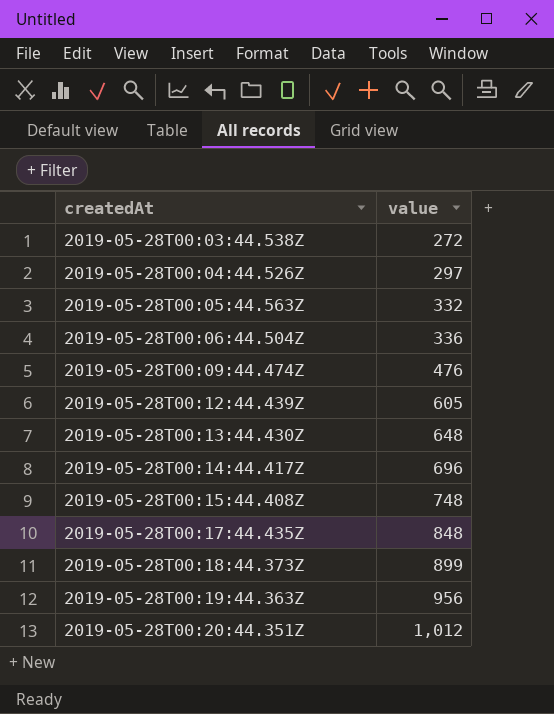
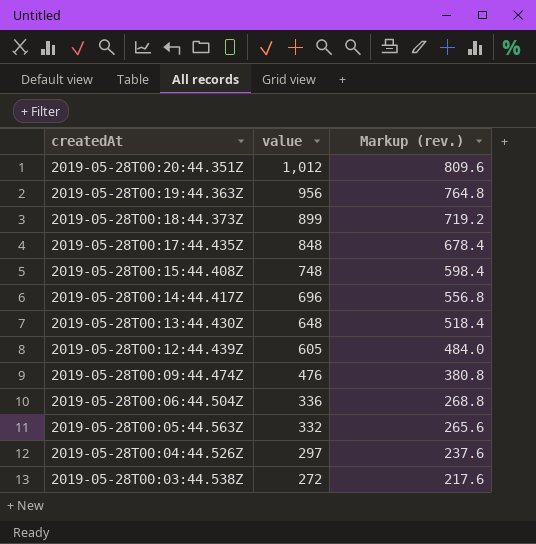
row order: createdAt ascending -> createdAt descending
column Markup (rev.) | formula: none -> [value] * 0.8

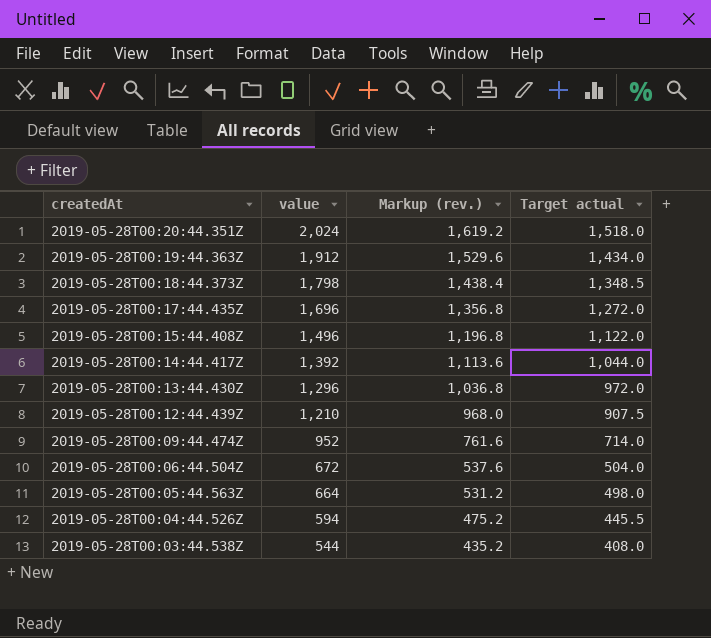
column Target actual | formula: none -> [value] * 0.75
2019-05-28T00:20:44.351Z | value: 1,012 -> 2,024
2019-05-28T00:20:44.351Z | Markup (rev.): 809.6 -> 1,619.2
2019-05-28T00:19:44.363Z | value: 956 -> 1,912
2019-05-28T00:19:44.363Z | Markup (rev.): 764.8 -> 1,529.6
2019-05-28T00:18:44.373Z | value: 899 -> 1,798
2019-05-28T00:18:44.373Z | Markup (rev.): 719.2 -> 1,438.4
2019-05-28T00:17:44.435Z | value: 848 -> 1,696
2019-05-28T00:17:44.435Z | Markup (rev.): 678.4 -> 1,356.8
2019-05-28T00:15:44.408Z | value: 748 -> 1,496
2019-05-28T00:15:44.408Z | Markup (rev.): 598.4 -> 1,196.8
2019-05-28T00:14:44.417Z | value: 696 -> 1,392
2019-05-28T00:14:44.417Z | Markup (rev.): 556.8 -> 1,113.6
2019-05-28T00:13:44.430Z | value: 648 -> 1,296
2019-05-28T00:13:44.430Z | Markup (rev.): 518.4 -> 1,036.8
2019-05-28T00:12:44.439Z | value: 605 -> 1,210
2019-05-28T00:12:44.439Z | Markup (rev.): 484.0 -> 968.0
2019-05-28T00:09:44.474Z | value: 476 -> 952
2019-05-28T00:09:44.474Z | Markup (rev.): 380.8 -> 761.6
2019-05-28T00:06:44.504Z | value: 336 -> 672
2019-05-28T00:06:44.504Z | Markup (rev.): 268.8 -> 537.6
2019-05-28T00:05:44.563Z | value: 332 -> 664
2019-05-28T00:05:44.563Z | Markup (rev.): 265.6 -> 531.2
2019-05-28T00:04:44.526Z | value: 297 -> 594
2019-05-28T00:04:44.526Z | Markup (rev.): 237.6 -> 475.2
2019-05-28T00:03:44.538Z | value: 272 -> 544
2019-05-28T00:03:44.538Z | Markup (rev.): 217.6 -> 435.2

